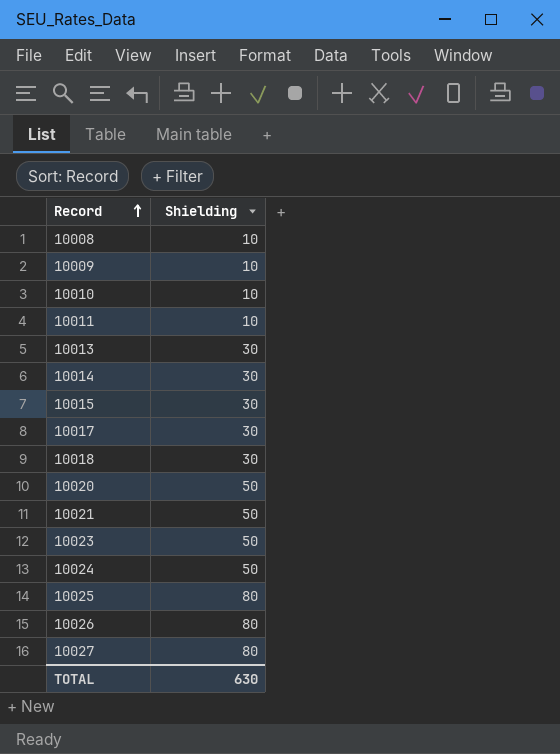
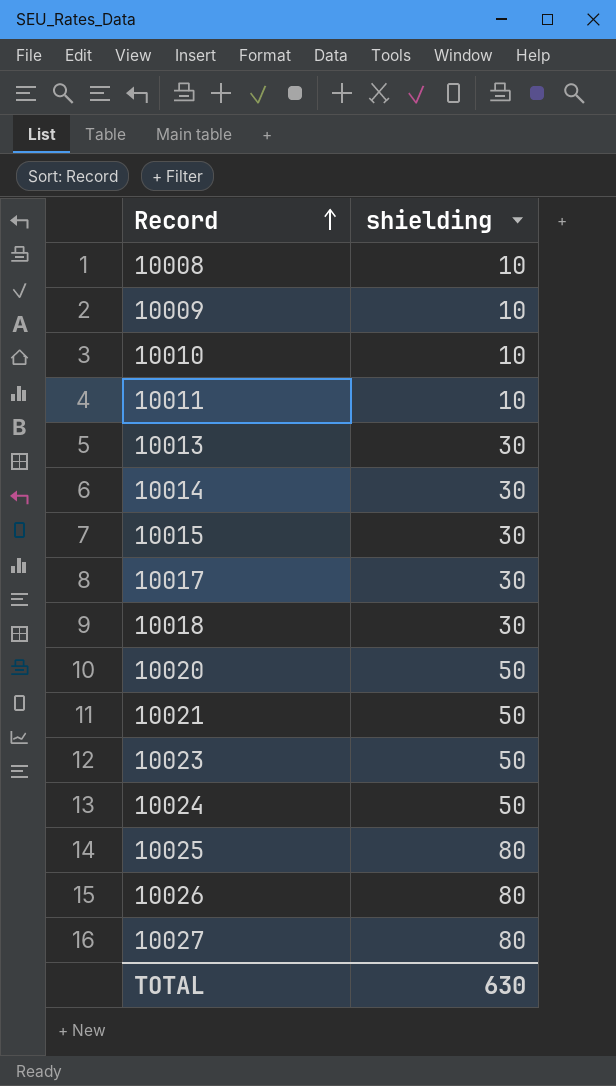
column name: Shielding -> shielding

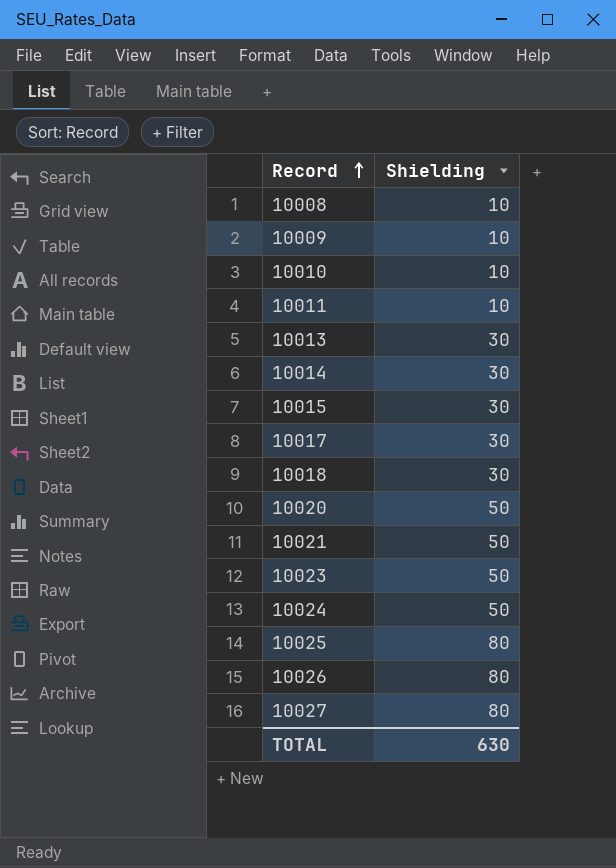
column name: shielding -> Shielding

